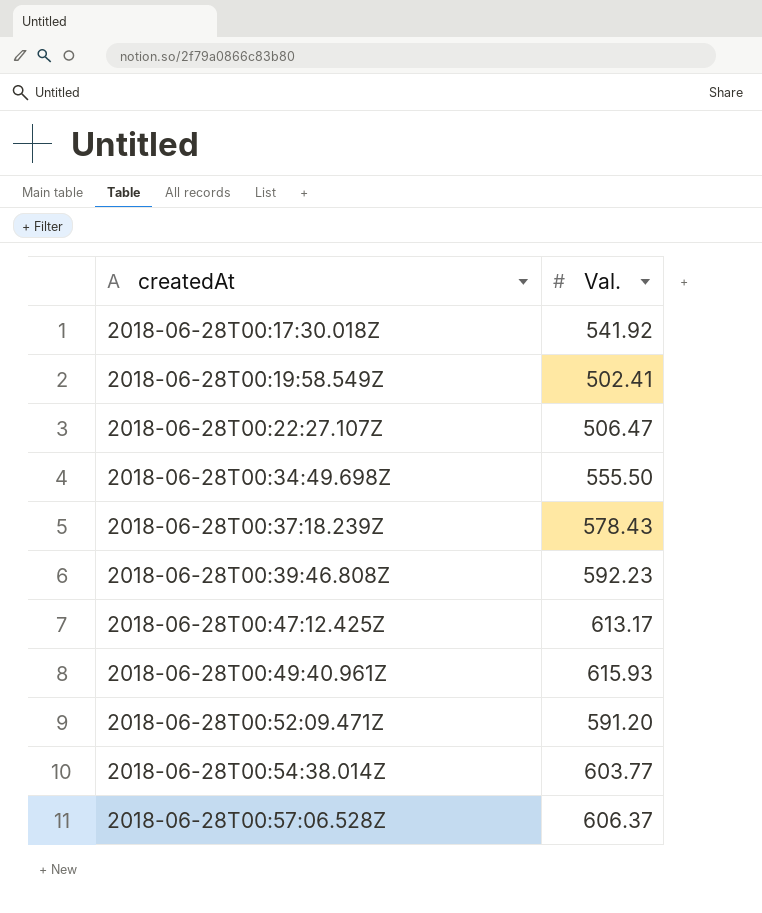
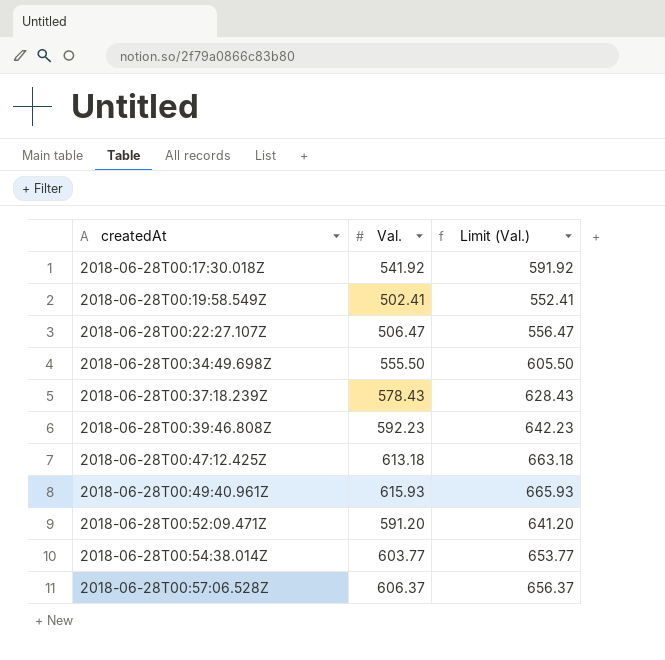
column Limit (Val.) | formula: none -> [Val.] + 50
2018-06-28T00:47:12.425Z | Val.: 613.17 -> 613.18

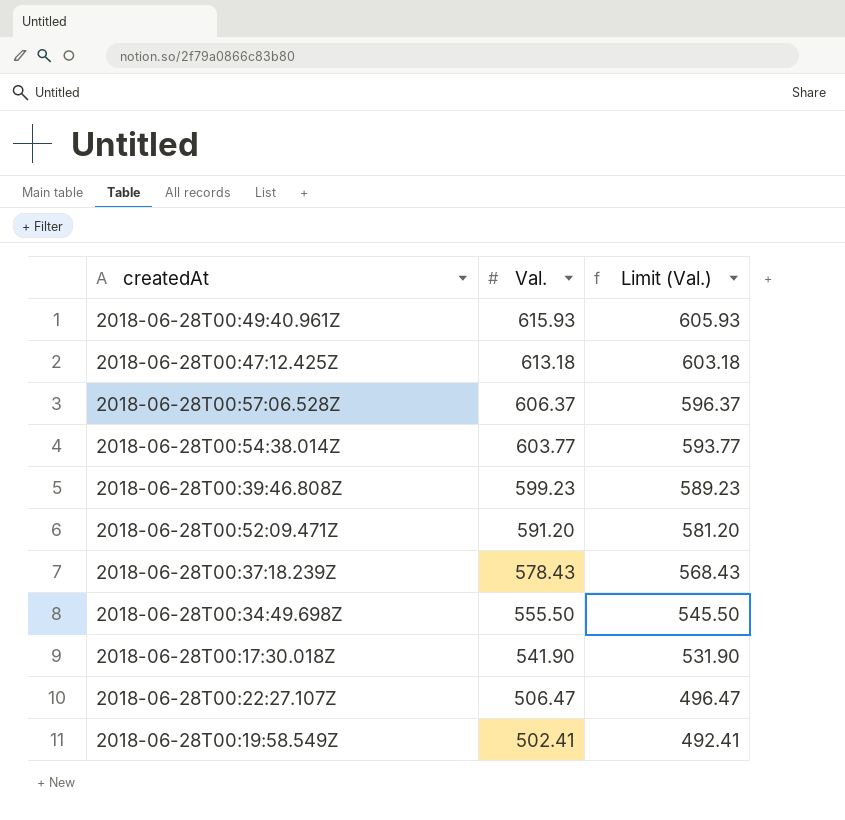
row order: createdAt ascending -> Val. descending
column Limit (Val.) | formula: [Val.] + 50 -> [Val.] - 10
2018-06-28T00:39:46.808Z | Val.: 592.23 -> 599.23
2018-06-28T00:17:30.018Z | Val.: 541.92 -> 541.90

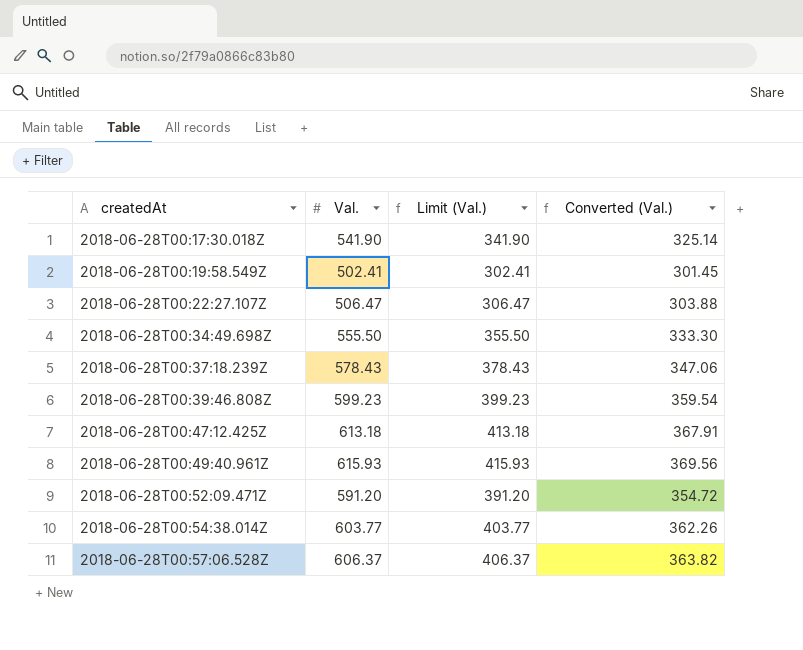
row order: Val. descending -> createdAt ascending
column Limit (Val.) | formula: [Val.] - 10 -> [Val.] - 200
column Converted (Val.) | formula: none -> [Val.] * 0.6

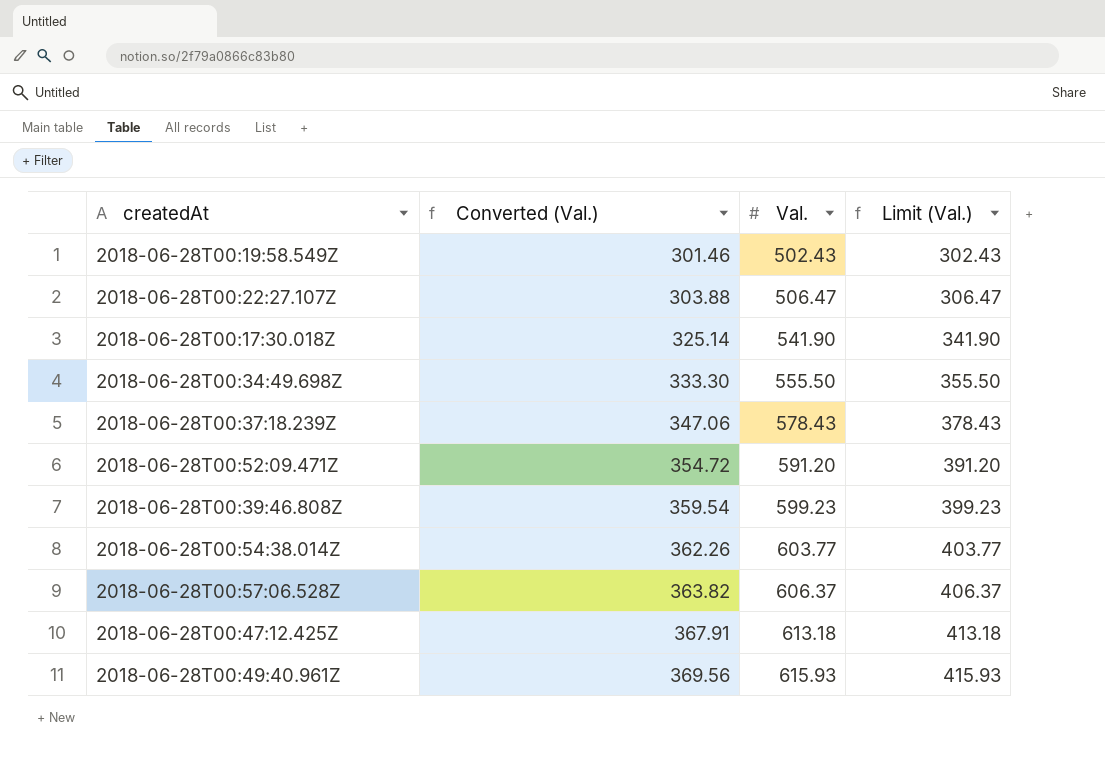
row order: createdAt ascending -> Converted (Val.) ascending
column Converted (Val.) | position: 4 -> 2
2018-06-28T00:19:58.549Z | Converted (Val.): 301.45 -> 301.46
2018-06-28T00:19:58.549Z | Val.: 502.41 -> 502.43
2018-06-28T00:19:58.549Z | Limit (Val.): 302.41 -> 302.43

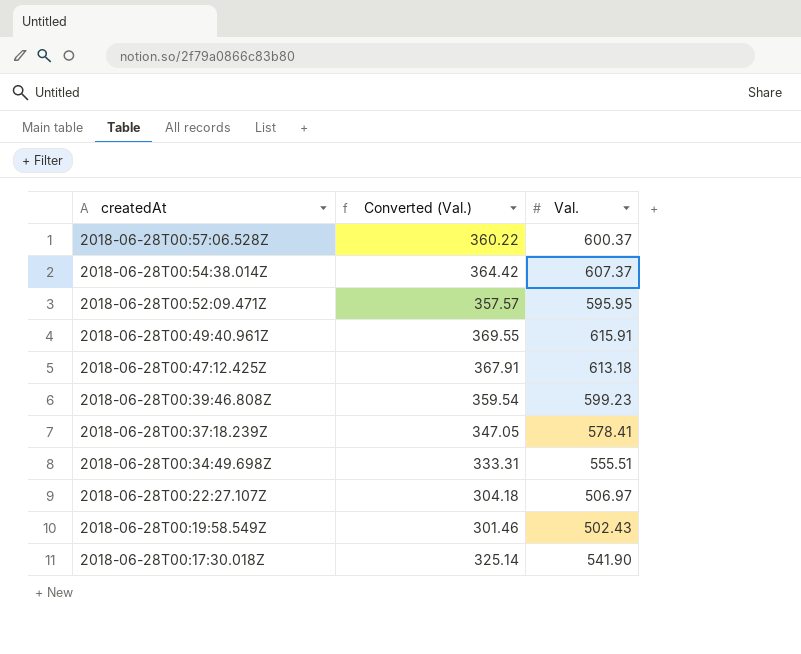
row order: Converted (Val.) ascending -> createdAt descending
column Limit (Val.) | formula: [Val.] - 200 -> none
2018-06-28T00:57:06.528Z | Converted (Val.): 363.82 -> 360.22
2018-06-28T00:57:06.528Z | Val.: 606.37 -> 600.37
2018-06-28T00:54:38.014Z | Converted (Val.): 362.26 -> 364.42
2018-06-28T00:54:38.014Z | Val.: 603.77 -> 607.37
2018-06-28T00:52:09.471Z | Converted (Val.): 354.72 -> 357.57
2018-06-28T00:52:09.471Z | Val.: 591.20 -> 595.95
2018-06-28T00:49:40.961Z | Converted (Val.): 369.56 -> 369.55
2018-06-28T00:49:40.961Z | Val.: 615.93 -> 615.91
2018-06-28T00:37:18.239Z | Converted (Val.): 347.06 -> 347.05
2018-06-28T00:37:18.239Z | Val.: 578.43 -> 578.41
2018-06-28T00:34:49.698Z | Converted (Val.): 333.30 -> 333.31
2018-06-28T00:34:49.698Z | Val.: 555.50 -> 555.51
2018-06-28T00:22:27.107Z | Converted (Val.): 303.88 -> 304.18
2018-06-28T00:22:27.107Z | Val.: 506.47 -> 506.97

